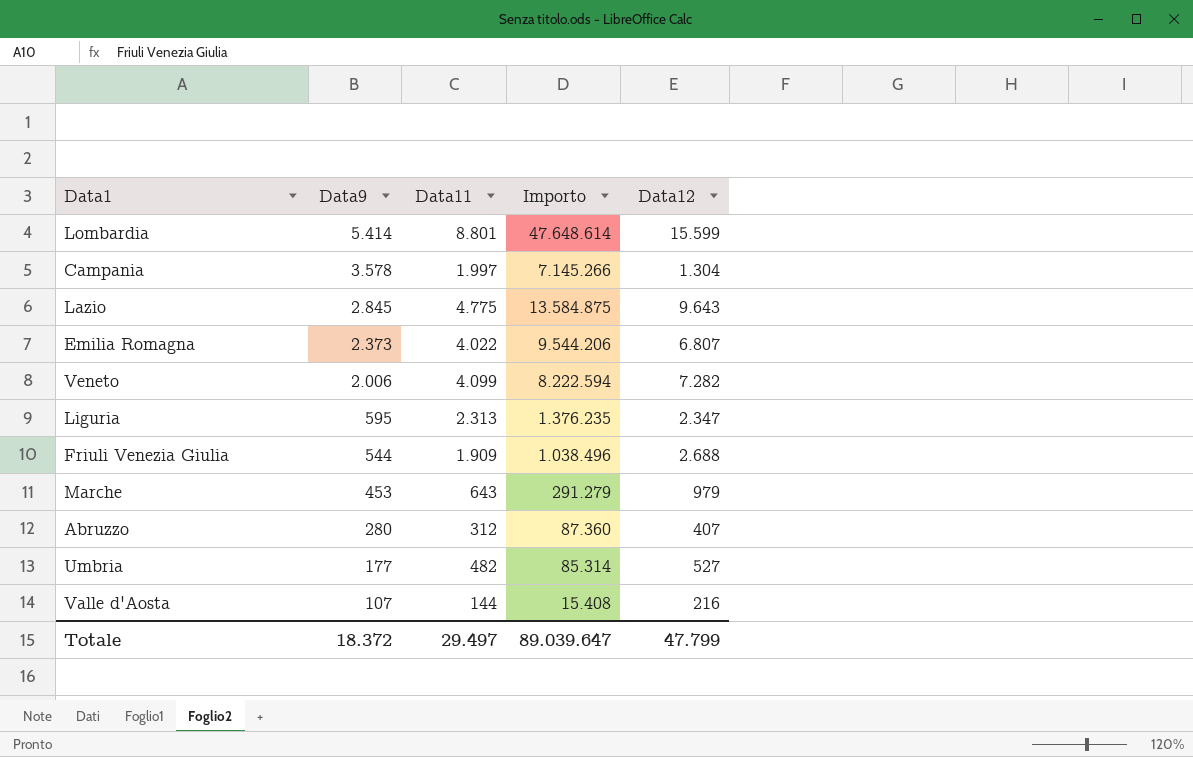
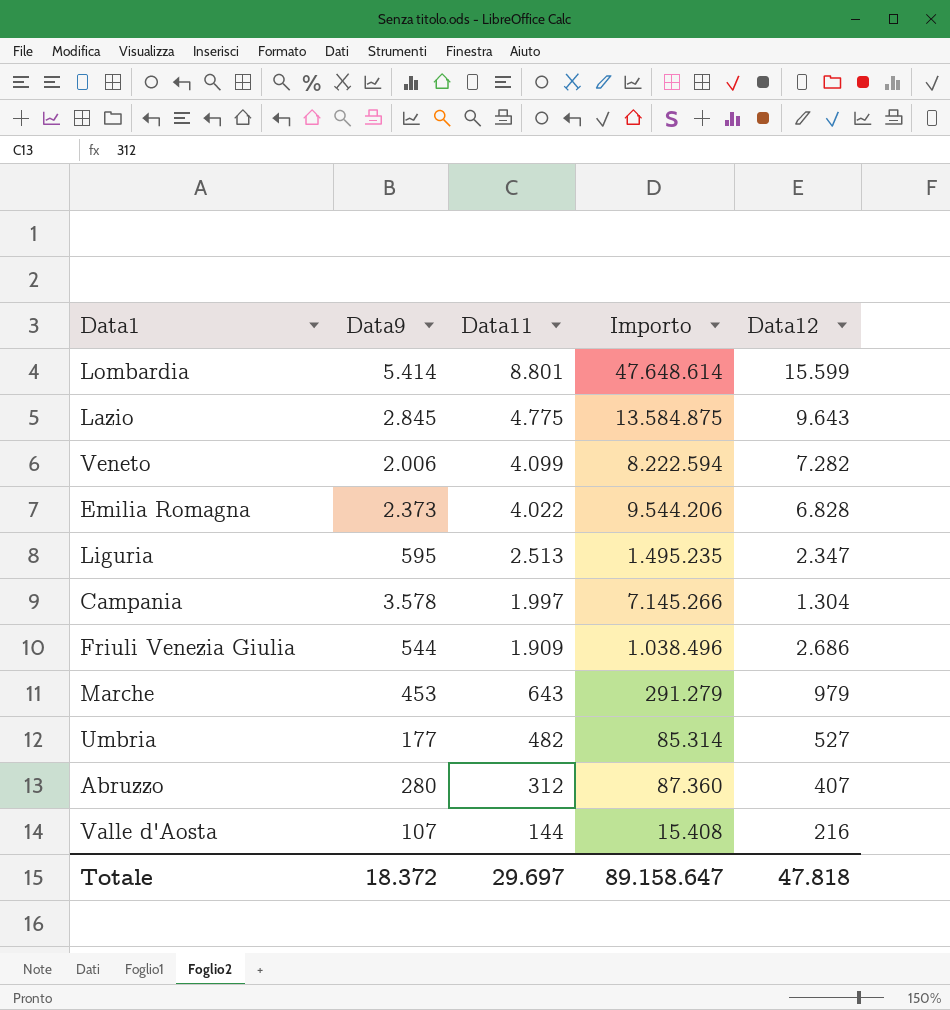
row order: Data9 descending -> Data11 descending
Emilia Romagna | Data12: 6.807 -> 6.828
Liguria | Data11: 2.313 -> 2.513
Liguria | Importo: 1.376.235 -> 1.495.235
Friuli Venezia Giulia | Data12: 2.688 -> 2.686
Totale | Data11: 29.497 -> 29.697
Totale | Importo: 89.039.647 -> 89.158.647
Totale | Data12: 47.799 -> 47.818

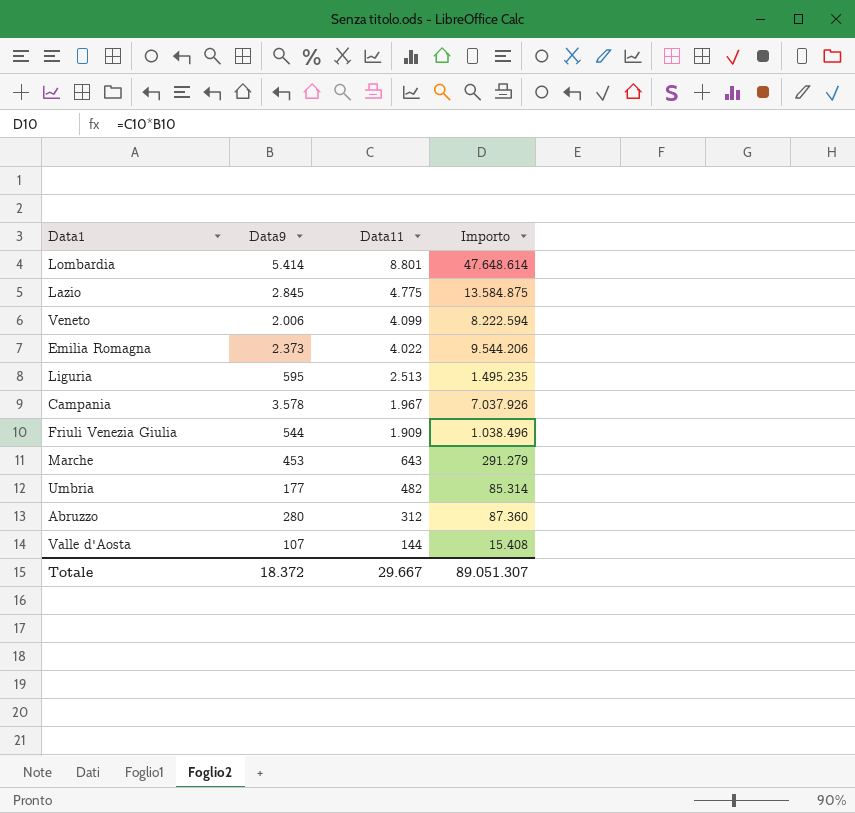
column Data12 | position: 5 -> none
Campania | Data11: 1.997 -> 1.967
Campania | Importo: 7.145.266 -> 7.037.926
Totale | Data11: 29.697 -> 29.667
Totale | Importo: 89.158.647 -> 89.051.307

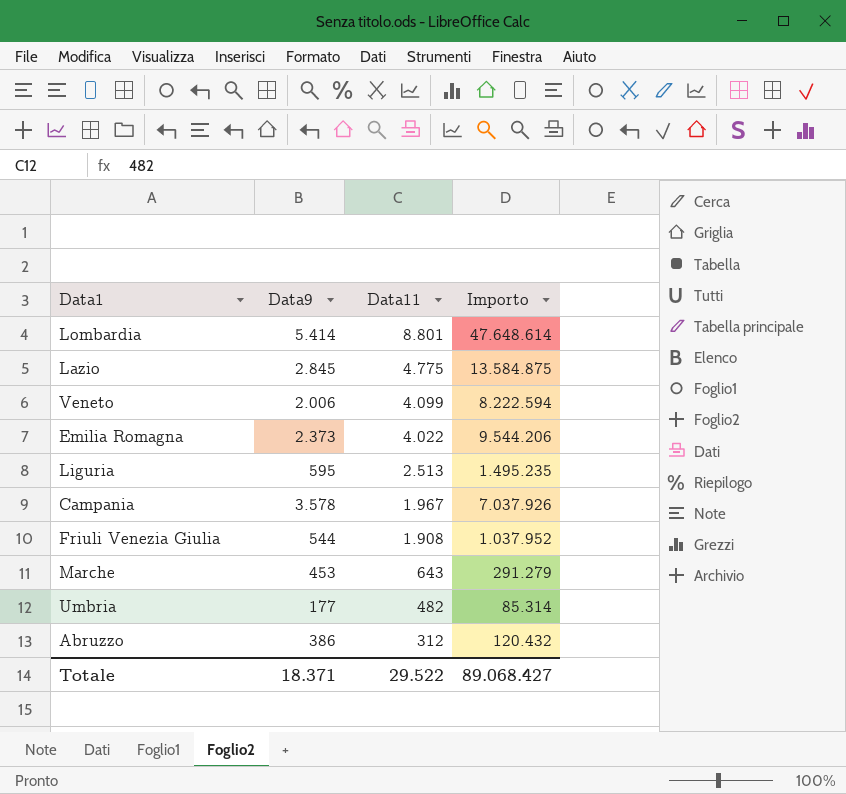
row Valle d'Aosta: 107 | 144 | 15.408 -> none
Friuli Venezia Giulia | Data11: 1.909 -> 1.908
Friuli Venezia Giulia | Importo: 1.038.496 -> 1.037.952
Abruzzo | Data9: 280 -> 386
Abruzzo | Importo: 87.360 -> 120.432
Totale | Data9: 18.372 -> 18.371
Totale | Data11: 29.667 -> 29.522
Totale | Importo: 89.051.307 -> 89.068.427

